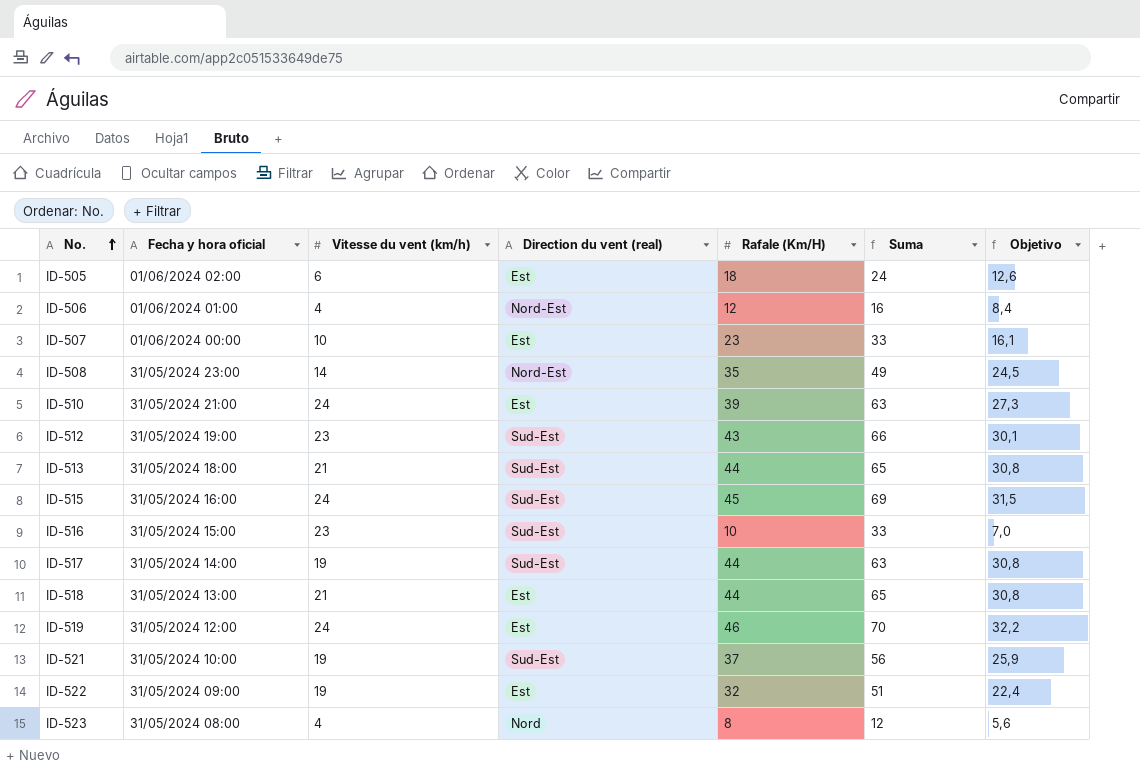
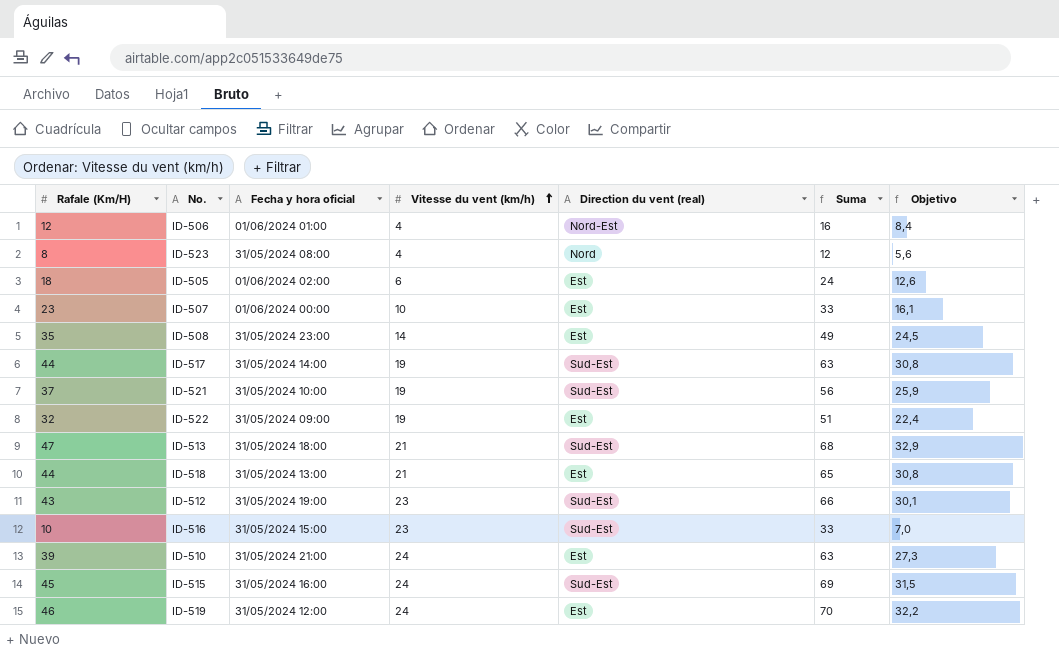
row order: No. ascending -> Vitesse du vent (km/h) ascending
column Rafale (Km/H) | position: 5 -> 1
ID-508 | Direction du vent (real): Nord-Est -> Est
ID-513 | Rafale (Km/H): 44 -> 47
ID-513 | Suma: 65 -> 68
ID-513 | Objetivo: 30,8 -> 32,9

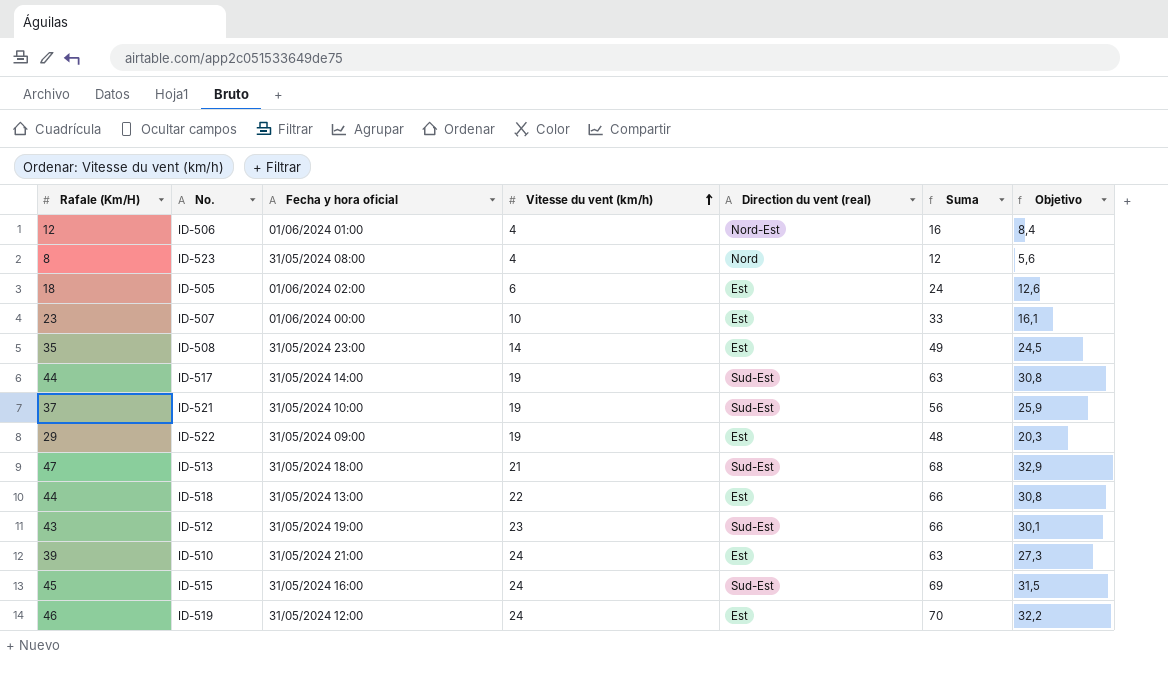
row ID-516: 10 | 31/05/2024 15:00 | 23 | Sud-Est | 33 | 7,0 -> none
ID-522 | Rafale (Km/H): 32 -> 29
ID-522 | Suma: 51 -> 48
ID-522 | Objetivo: 22,4 -> 20,3
ID-518 | Vitesse du vent (km/h): 21 -> 22
ID-518 | Suma: 65 -> 66

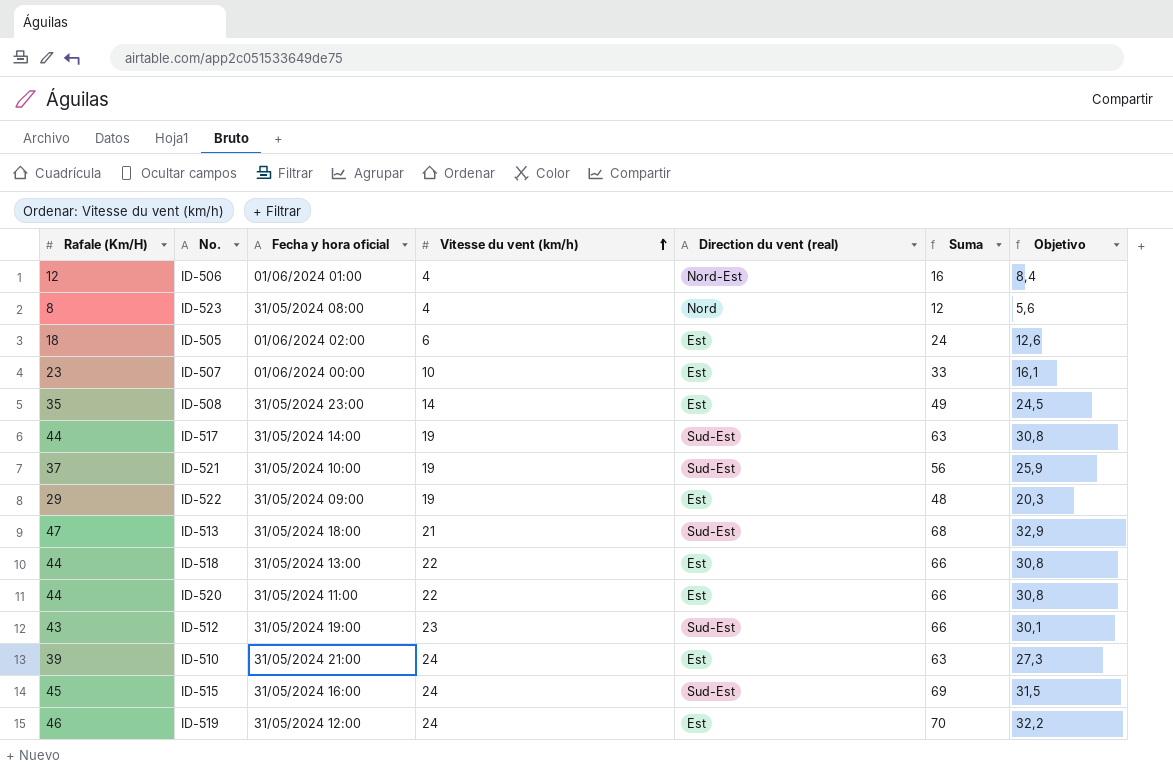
row ID-520: none -> 44 | 31/05/2024 11:00 | 22 | Est | 66 | 30,8

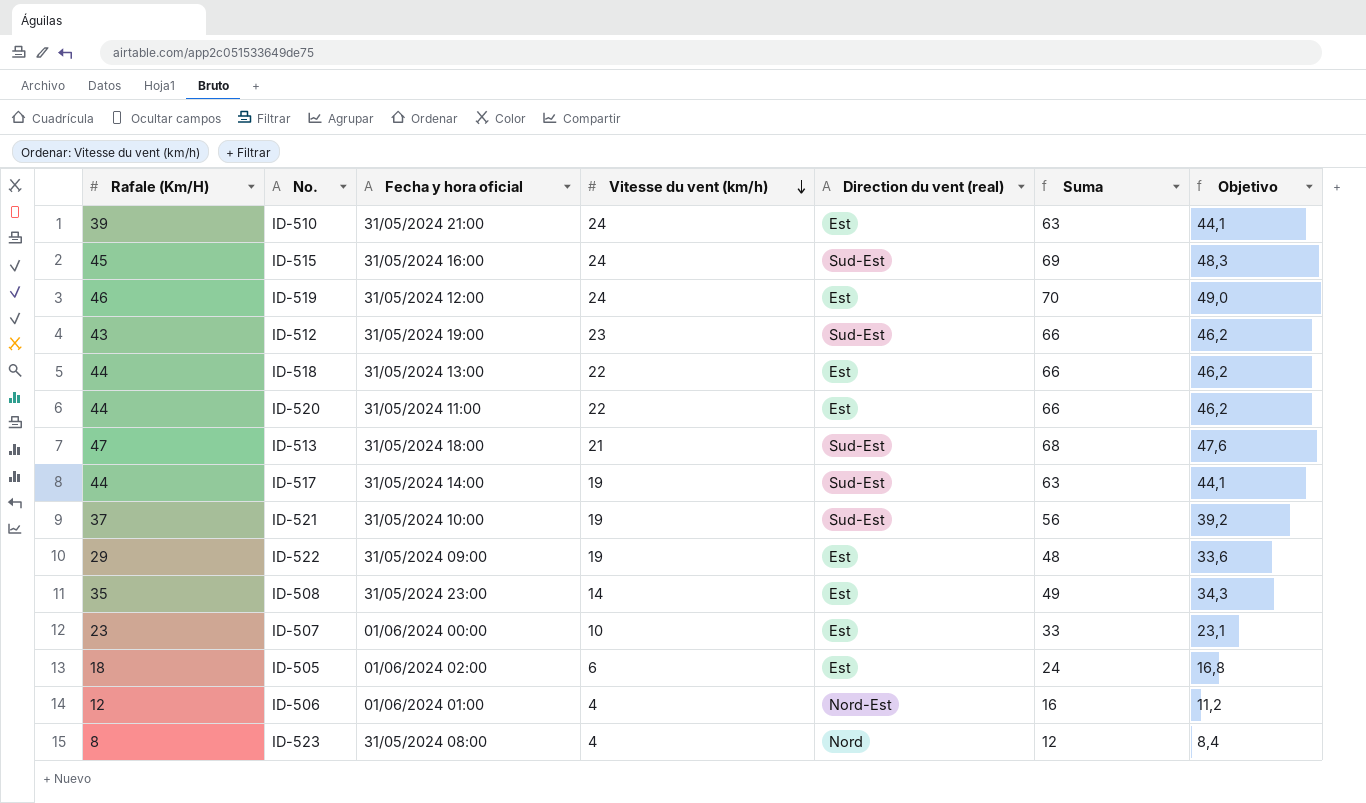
row order: Vitesse du vent (km/h) ascending -> Vitesse du vent (km/h) descending
column Objetivo | formula: [Rafale (Km/H)] * 0,7 -> [Suma] * 0,7

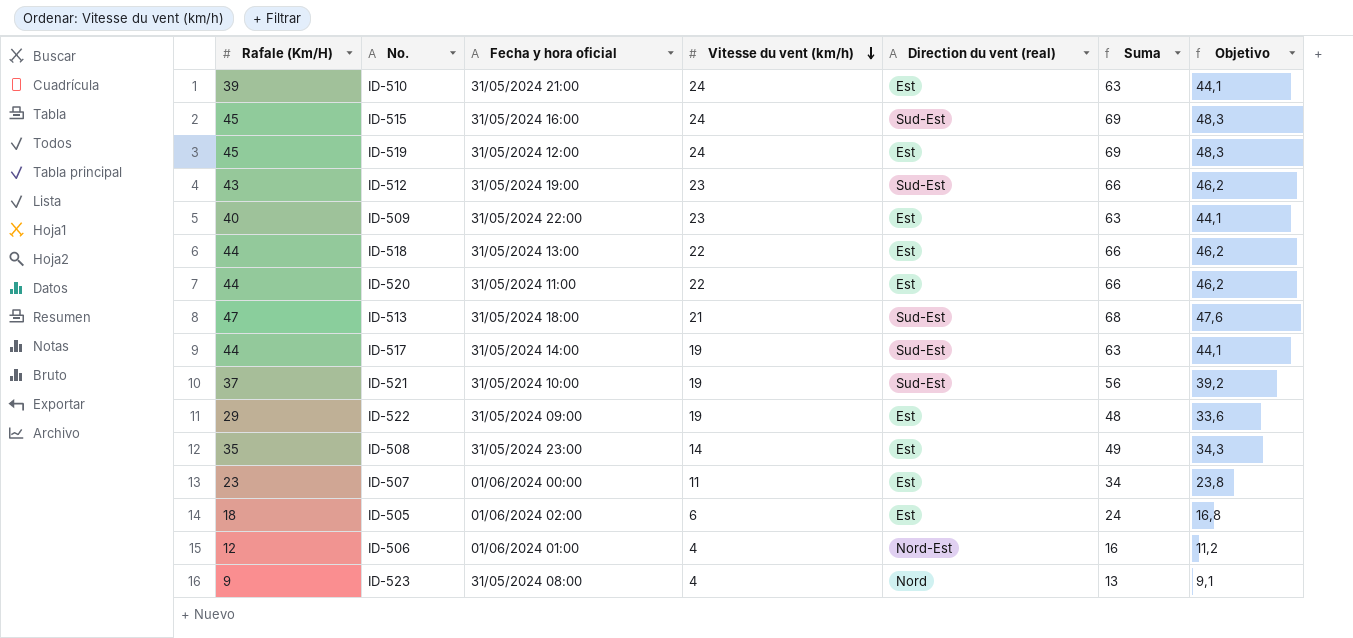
ID-519 | Rafale (Km/H): 46 -> 45
ID-519 | Suma: 70 -> 69
ID-519 | Objetivo: 49,0 -> 48,3
row ID-509: none -> 40 | 31/05/2024 22:00 | 23 | Est | 63 | 44,1
ID-507 | Vitesse du vent (km/h): 10 -> 11
ID-507 | Suma: 33 -> 34
ID-507 | Objetivo: 23,1 -> 23,8
ID-523 | Rafale (Km/H): 8 -> 9
ID-523 | Suma: 12 -> 13
ID-523 | Objetivo: 8,4 -> 9,1

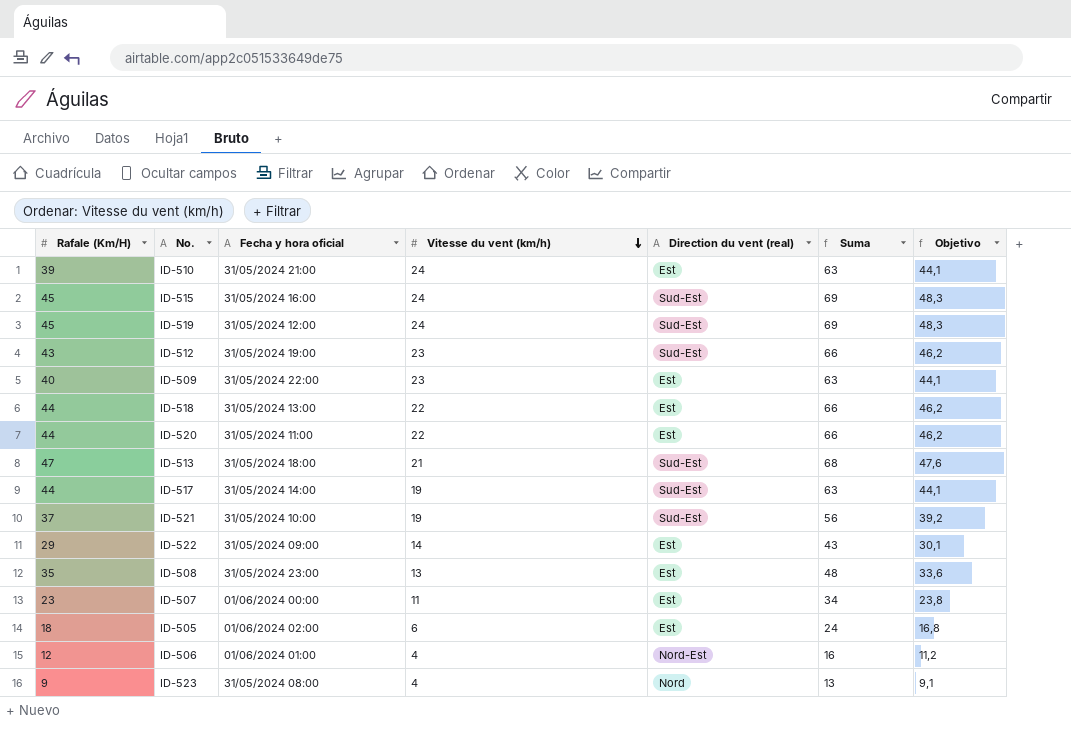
ID-519 | Direction du vent (real): Est -> Sud-Est
ID-522 | Vitesse du vent (km/h): 19 -> 14
ID-522 | Suma: 48 -> 43
ID-522 | Objetivo: 33,6 -> 30,1
ID-508 | Vitesse du vent (km/h): 14 -> 13
ID-508 | Suma: 49 -> 48
ID-508 | Objetivo: 34,3 -> 33,6

